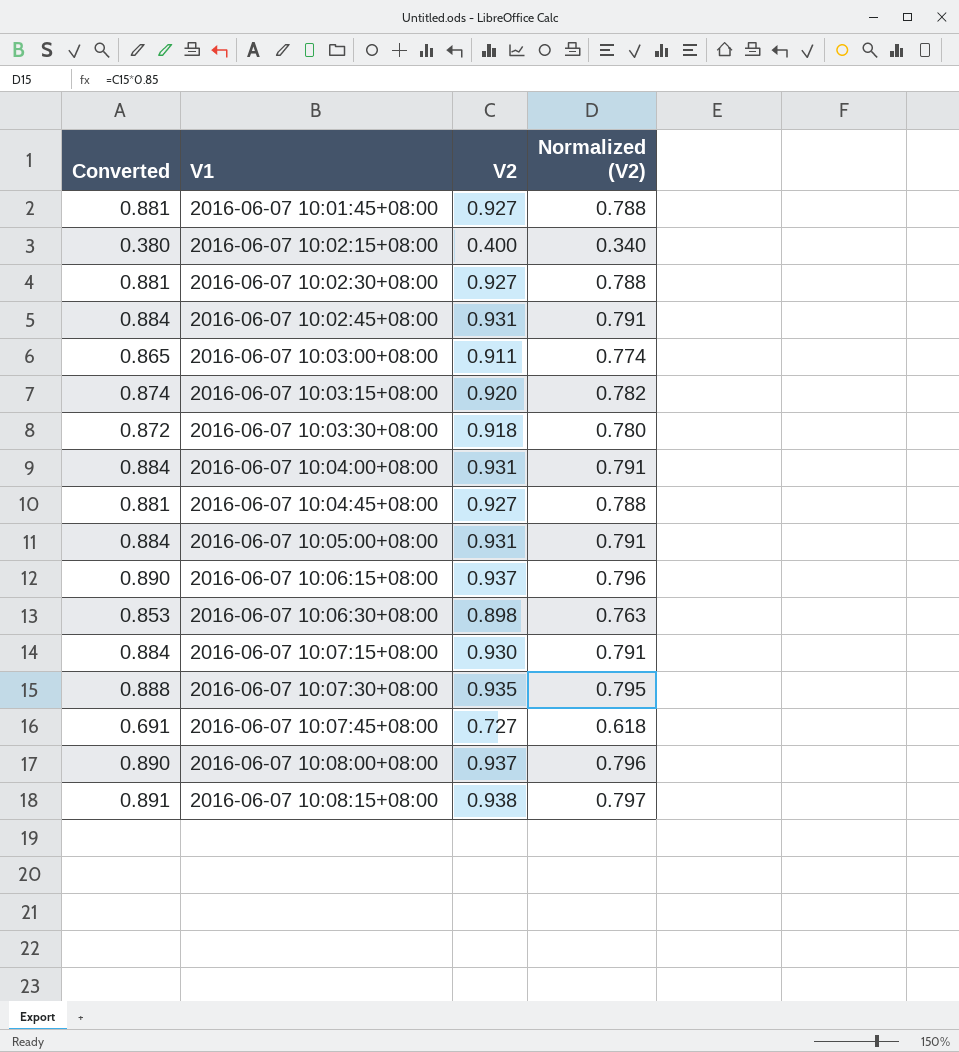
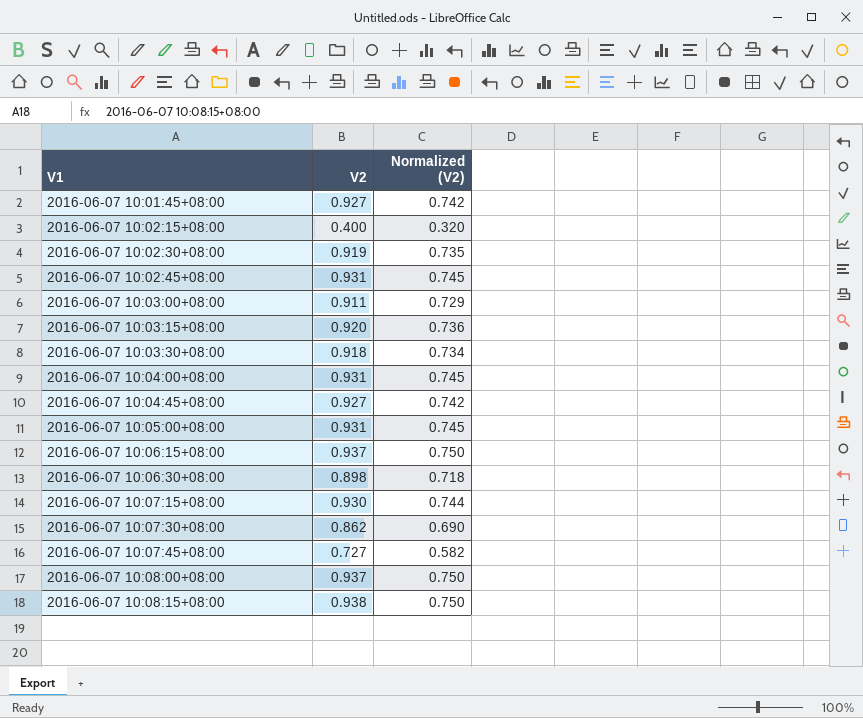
column Converted | formula: [V2] * 0.95 -> none
column Normalized (V2) | formula: [V2] * 0.85 -> [V2] * 0.8
2016-06-07 10:02:30+08:00 | V2: 0.927 -> 0.919
2016-06-07 10:07:30+08:00 | V2: 0.935 -> 0.862

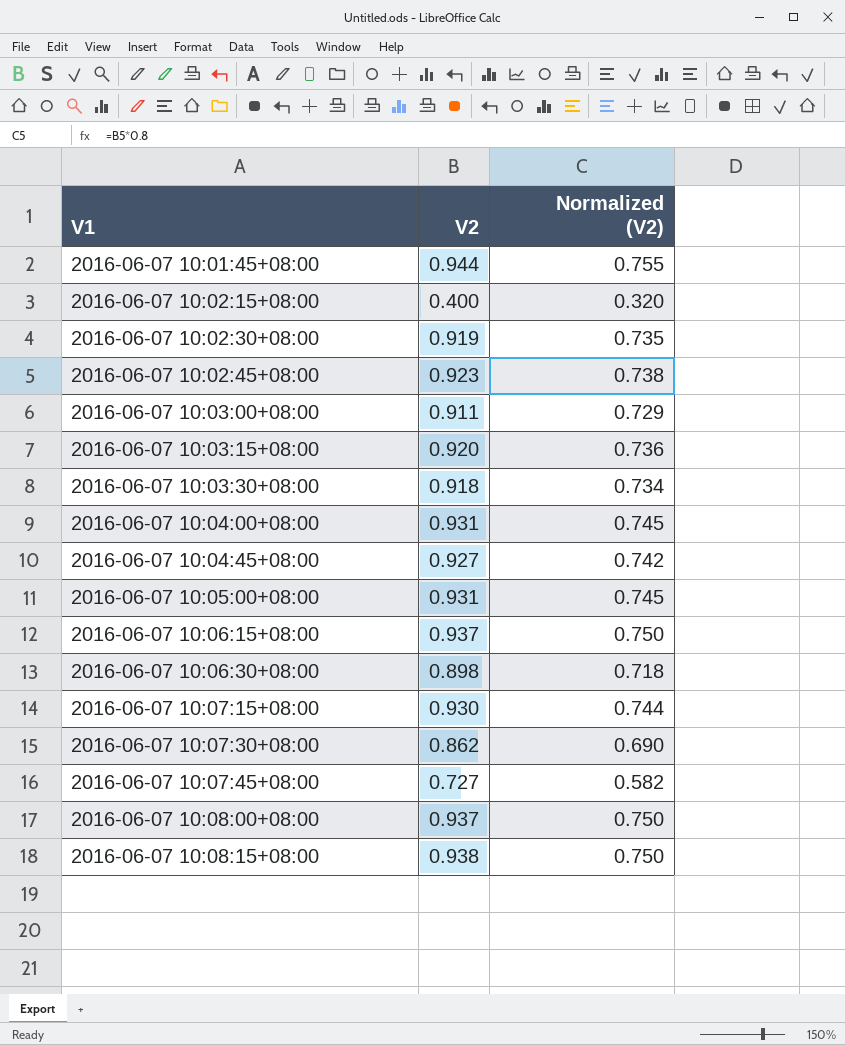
2016-06-07 10:01:45+08:00 | V2: 0.927 -> 0.944
2016-06-07 10:01:45+08:00 | Normalized (V2): 0.742 -> 0.755
2016-06-07 10:02:45+08:00 | V2: 0.931 -> 0.923
2016-06-07 10:02:45+08:00 | Normalized (V2): 0.745 -> 0.738

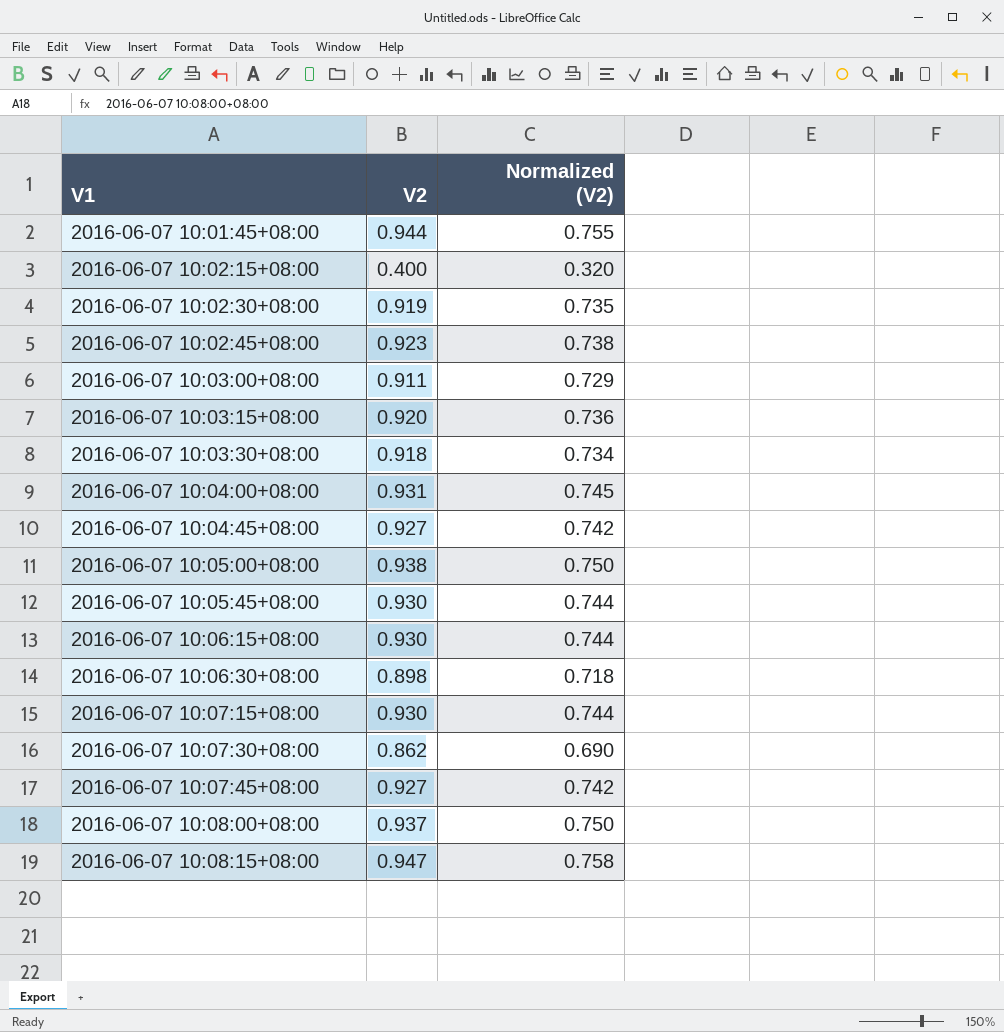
2016-06-07 10:05:00+08:00 | V2: 0.931 -> 0.938
2016-06-07 10:05:00+08:00 | Normalized (V2): 0.745 -> 0.750
row 2016-06-07 10:05:45+08:00: none -> 0.930 | 0.744
2016-06-07 10:06:15+08:00 | V2: 0.937 -> 0.930
2016-06-07 10:06:15+08:00 | Normalized (V2): 0.750 -> 0.744
2016-06-07 10:07:45+08:00 | V2: 0.727 -> 0.927
2016-06-07 10:07:45+08:00 | Normalized (V2): 0.582 -> 0.742
2016-06-07 10:08:15+08:00 | V2: 0.938 -> 0.947
2016-06-07 10:08:15+08:00 | Normalized (V2): 0.750 -> 0.758

